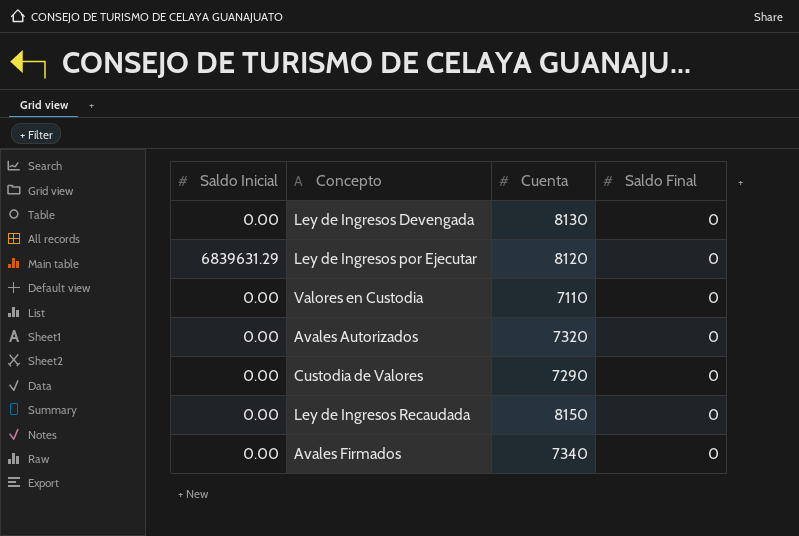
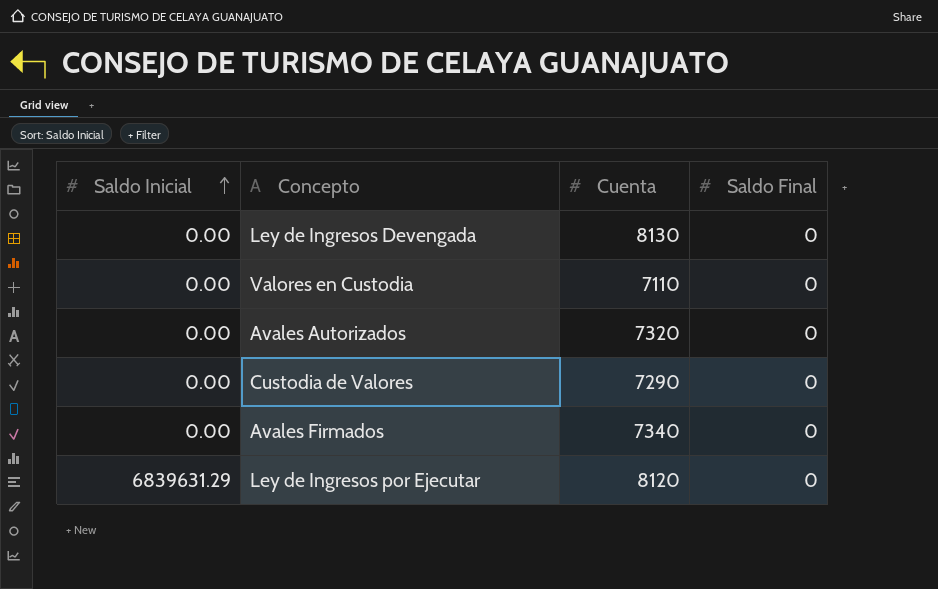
row order: none -> Saldo Inicial ascending
row Ley de Ingresos Recaudada: 0.00 | 8150 | 0 -> none

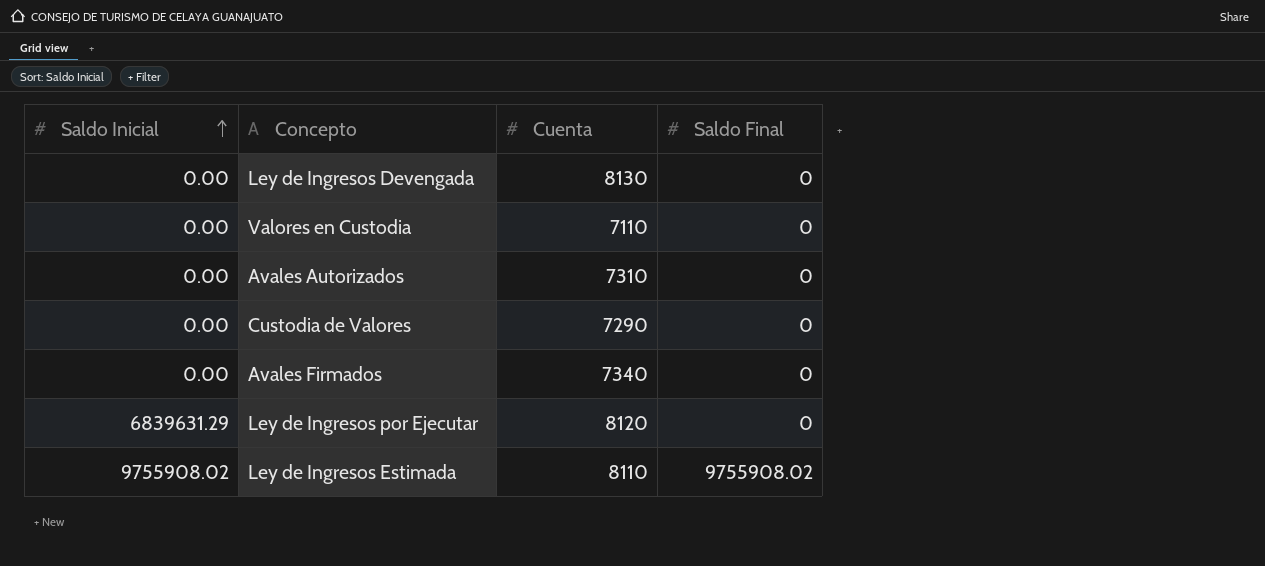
Avales Autorizados | Cuenta: 7320 -> 7310
row Ley de Ingresos Estimada: none -> 9755908.02 | 8110 | 9755908.02

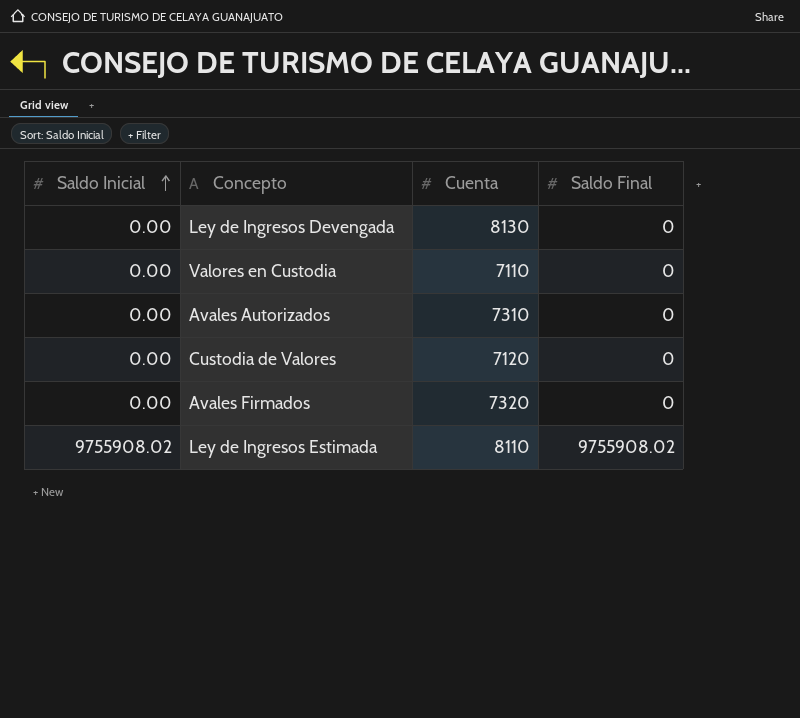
row Ley de Ingresos por Ejecutar: 6839631.29 | 8120 | 0 -> none
Custodia de Valores | Cuenta: 7290 -> 7120
Avales Firmados | Cuenta: 7340 -> 7320

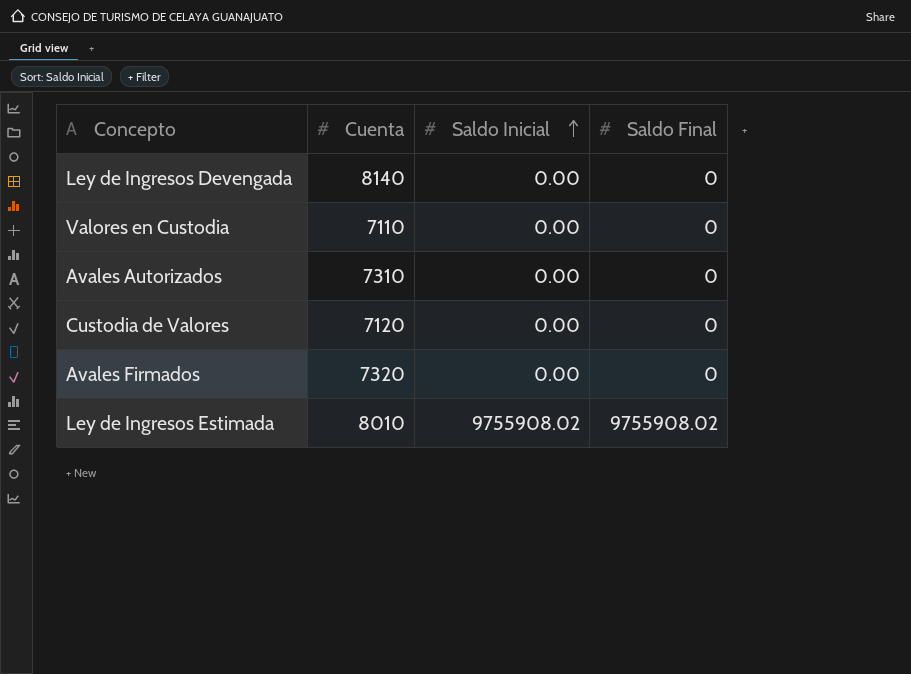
column Saldo Inicial | position: 1 -> 3
Ley de Ingresos Devengada | Cuenta: 8130 -> 8140
Ley de Ingresos Estimada | Cuenta: 8110 -> 8010

